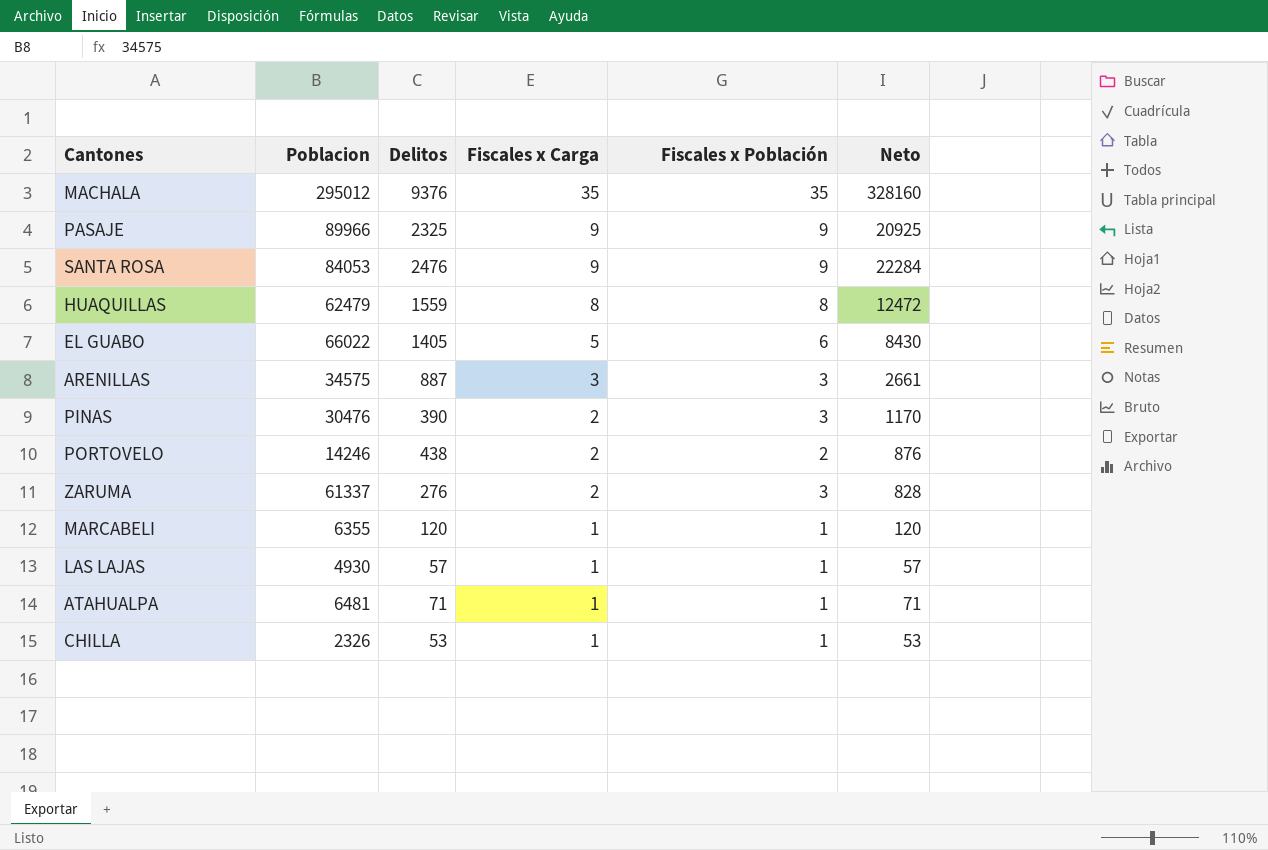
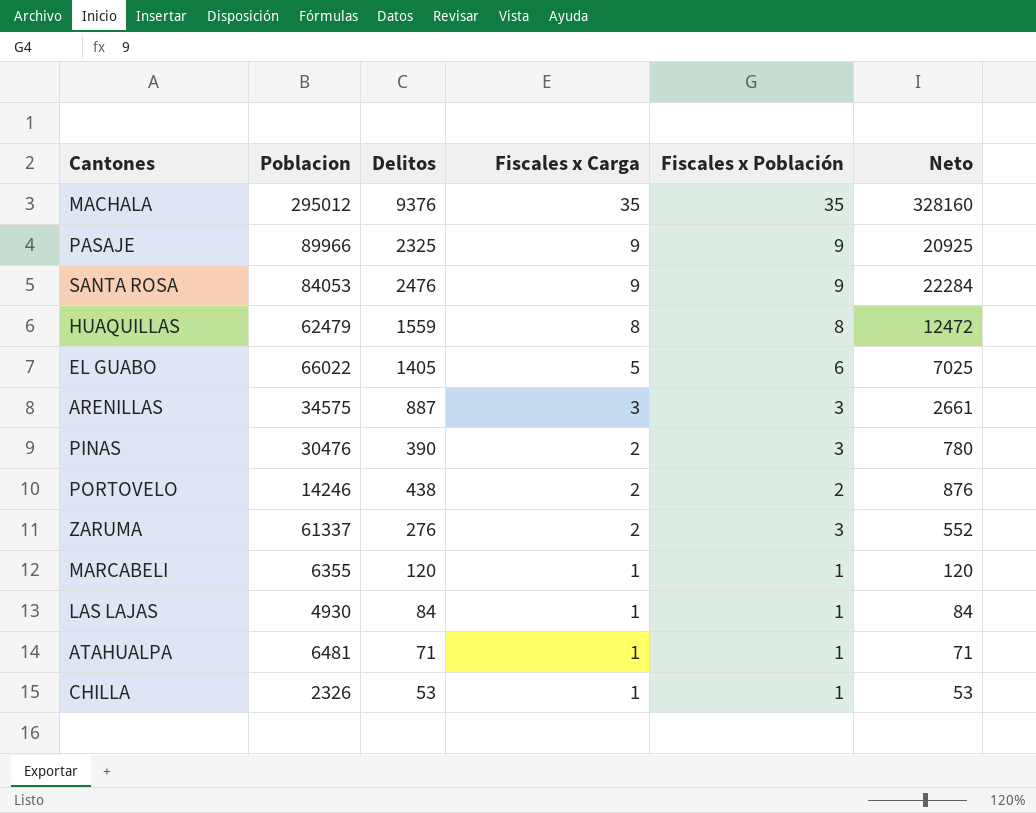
column Neto | formula: [Delitos] * [Fiscales x Población] -> [Delitos] * [Fiscales x Carga]
LAS LAJAS | Delitos: 57 -> 84

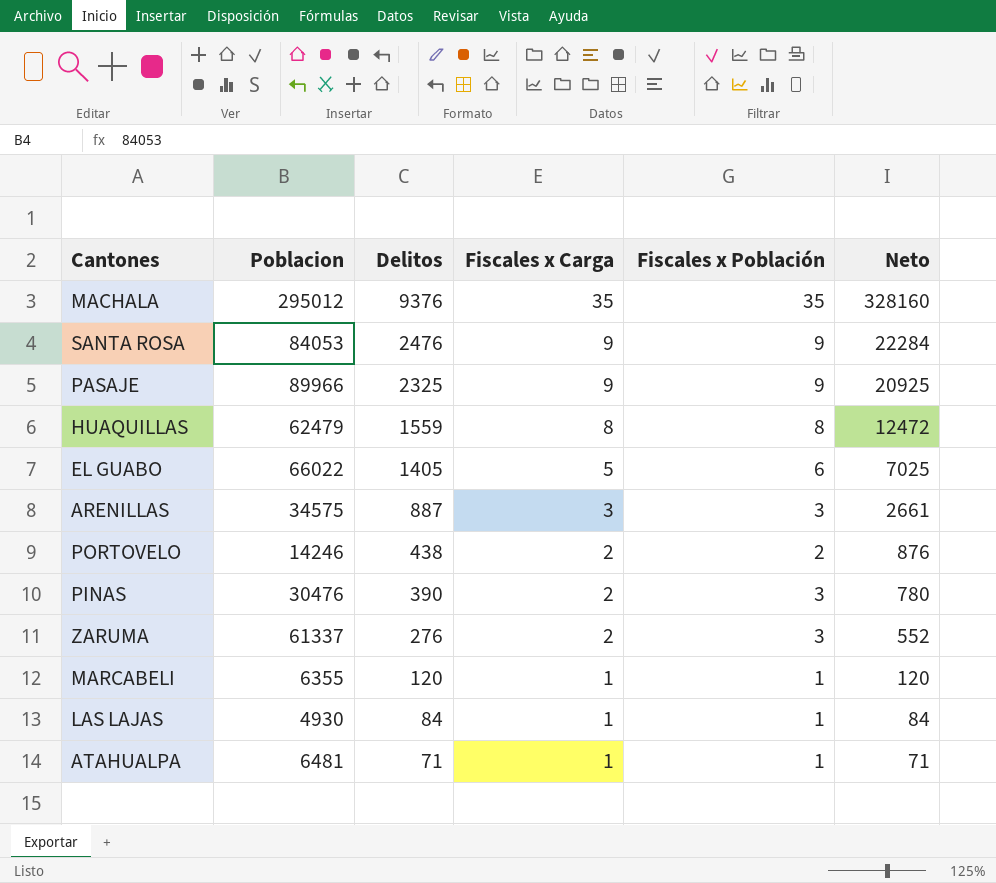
row order: Fiscales x Carga descending -> Delitos descending
row CHILLA: 2326 | 53 | 1 | 1 | 53 -> none

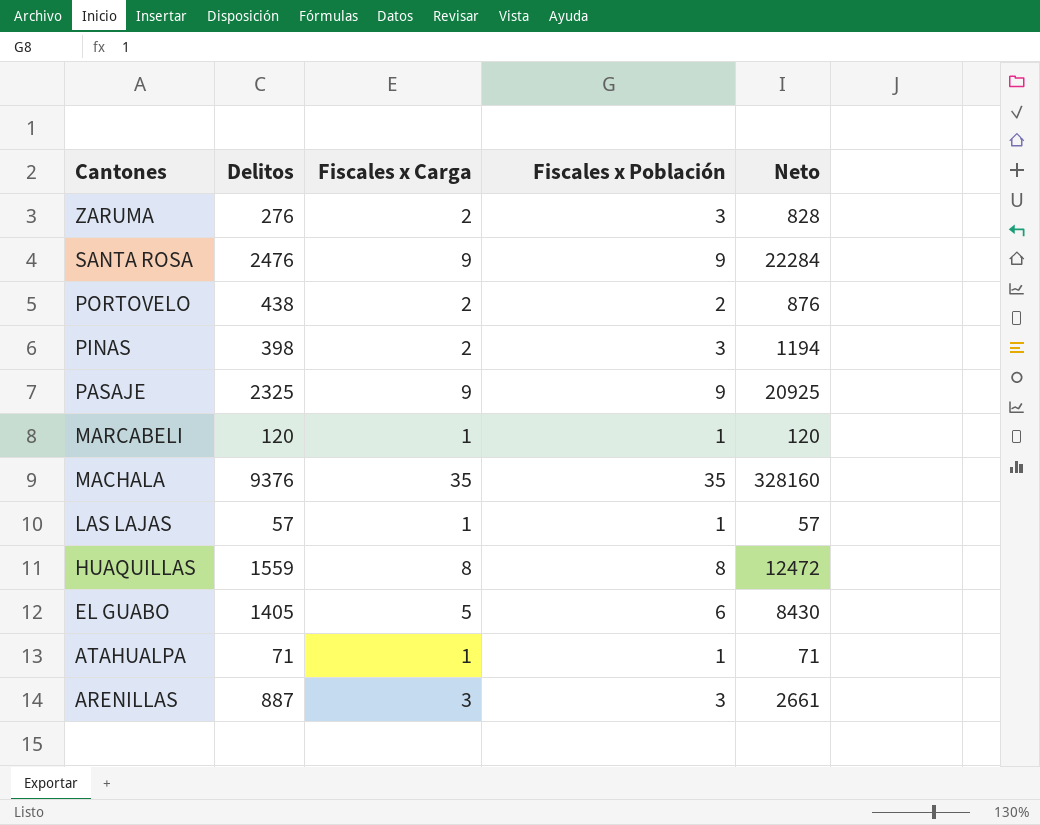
row order: Delitos descending -> Cantones descending
column Poblacion | position: 2 -> none
column Neto | formula: [Delitos] * [Fiscales x Carga] -> [Delitos] * [Fiscales x Población]
PINAS | Delitos: 390 -> 398
LAS LAJAS | Delitos: 84 -> 57

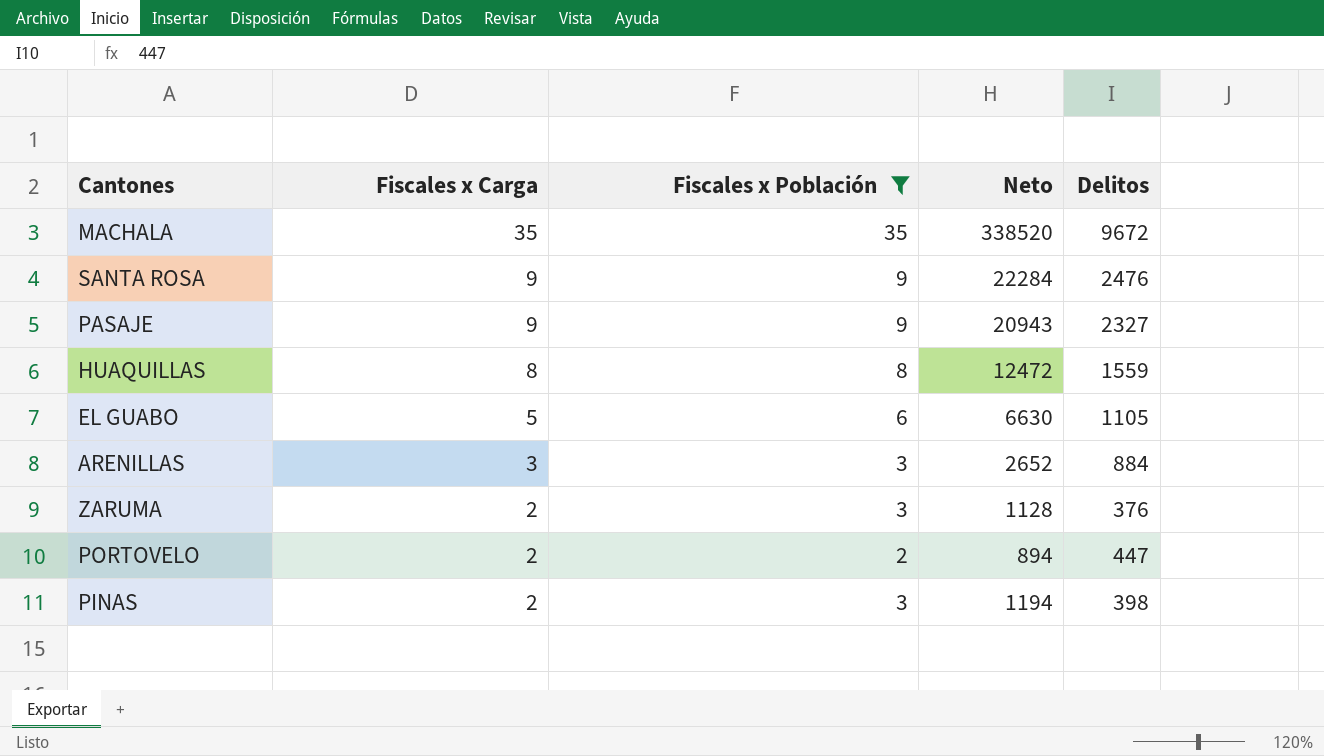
filter: none -> Fiscales x Población != 1
row order: Cantones descending -> Fiscales x Carga descending
column Delitos | position: 2 -> 5
MACHALA | Neto: 328160 -> 338520
MACHALA | Delitos: 9376 -> 9672
PASAJE | Neto: 20925 -> 20943
PASAJE | Delitos: 2325 -> 2327
EL GUABO | Neto: 8430 -> 6630
EL GUABO | Delitos: 1405 -> 1105
ARENILLAS | Neto: 2661 -> 2652
ARENILLAS | Delitos: 887 -> 884
ZARUMA | Neto: 828 -> 1128
ZARUMA | Delitos: 276 -> 376
PORTOVELO | Neto: 876 -> 894
PORTOVELO | Delitos: 438 -> 447

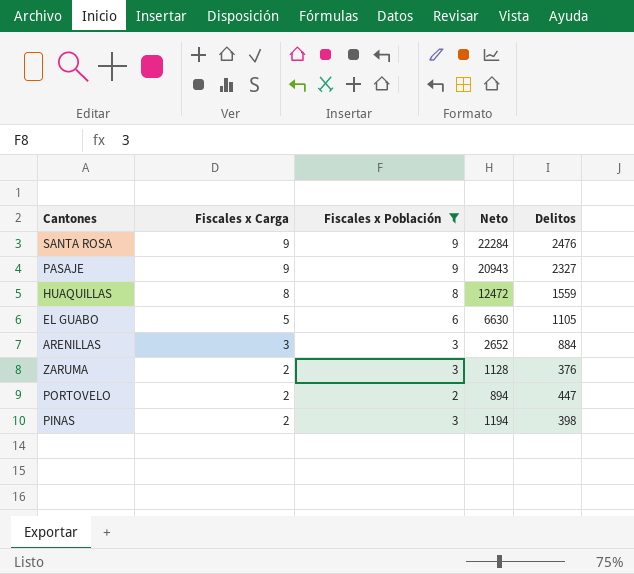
row MACHALA: 35 | 35 | 338520 | 9672 -> none

